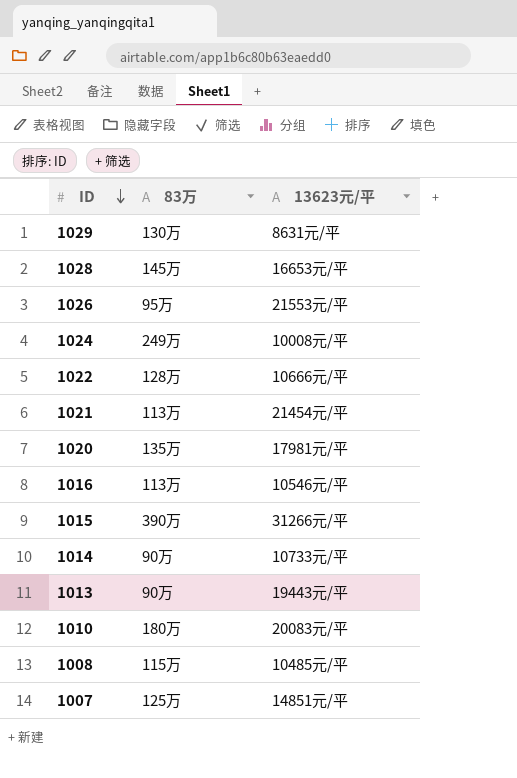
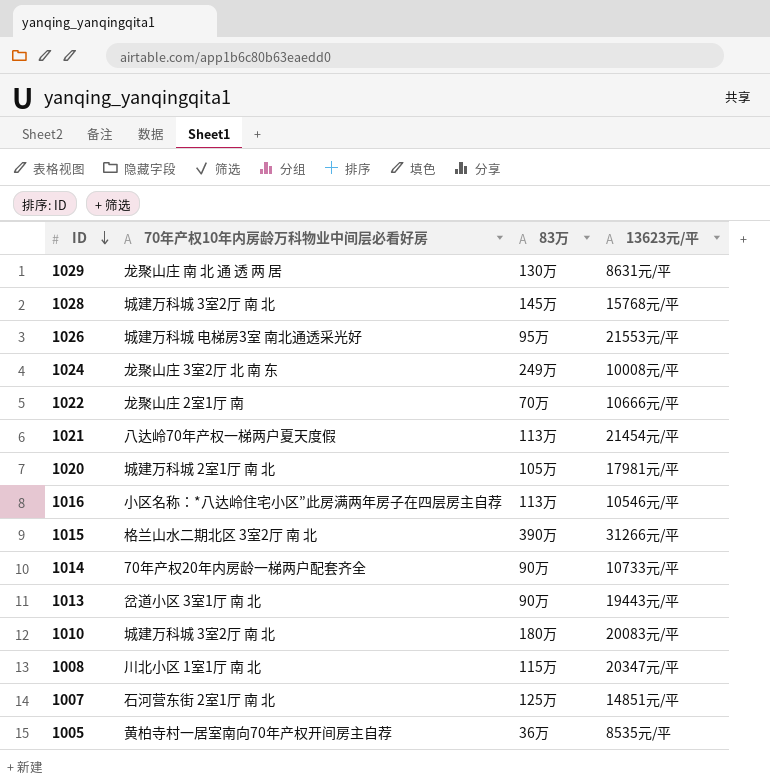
column 70年产权10年内房龄万科物业中间层必看好房 | position: none -> 2
1028 | 13623元/平: 16653元/平 -> 15768元/平
1022 | 83万: 128万 -> 70万
1020 | 83万: 135万 -> 105万
1008 | 13623元/平: 10485元/平 -> 20347元/平
row 1005: none -> 黄柏寺村一居室南向70年产权开间房主自荐 | 36万 | 8535元/平

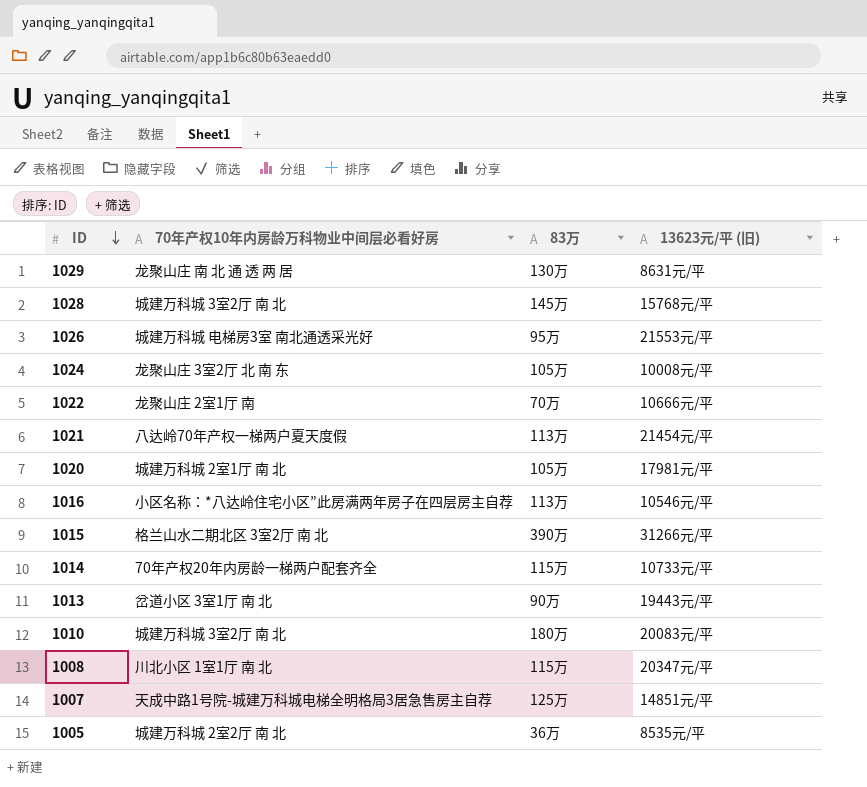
column name: 13623元/平 -> 13623元/平 (旧)
1024 | 83万: 249万 -> 105万
1014 | 83万: 90万 -> 115万
1007 | 70年产权10年内房龄万科物业中间层必看好房: 石河营东街 2室1厅 南 北 -> 天成中路1号院-城建万科城电梯全明格局3居急售房主自荐
1005 | 70年产权10年内房龄万科物业中间层必看好房: 黄柏寺村一居室南向70年产权开间房主自荐 -> 城建万科城 2室2厅 南 北

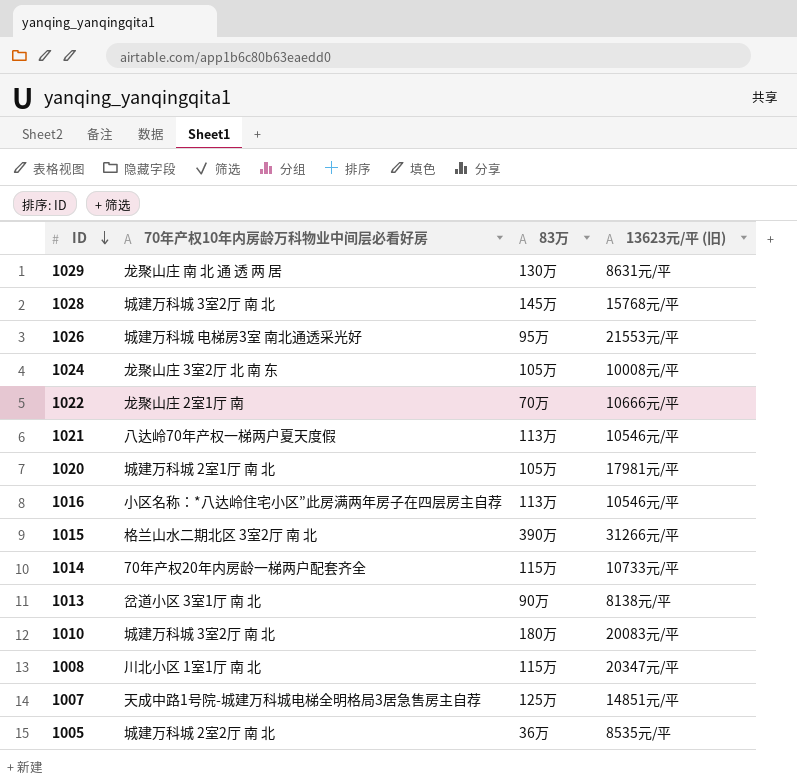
1021 | 13623元/平 (旧): 21454元/平 -> 10546元/平
1013 | 13623元/平 (旧): 19443元/平 -> 8138元/平

